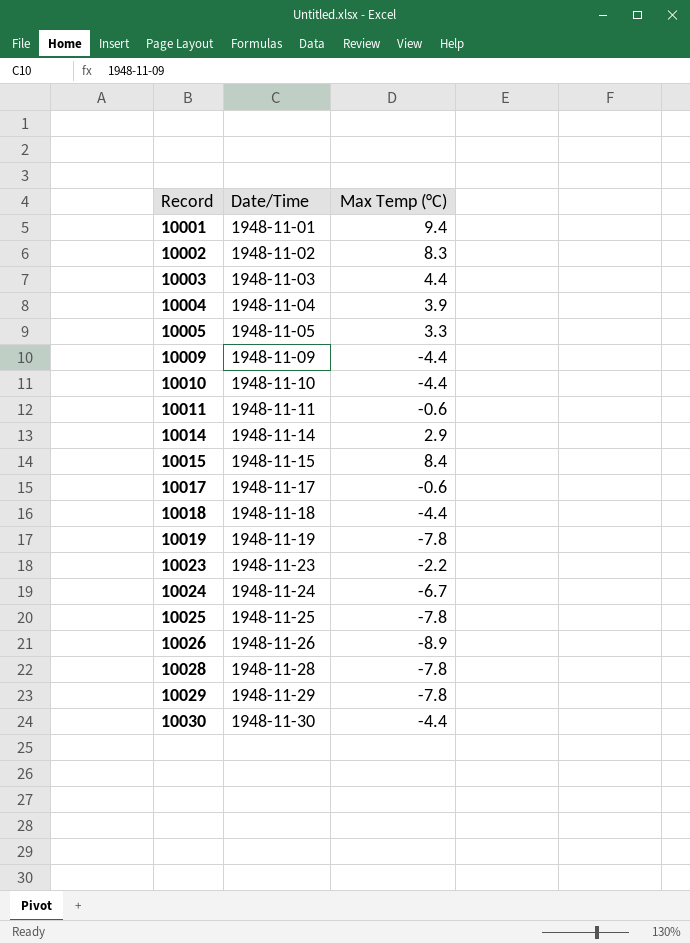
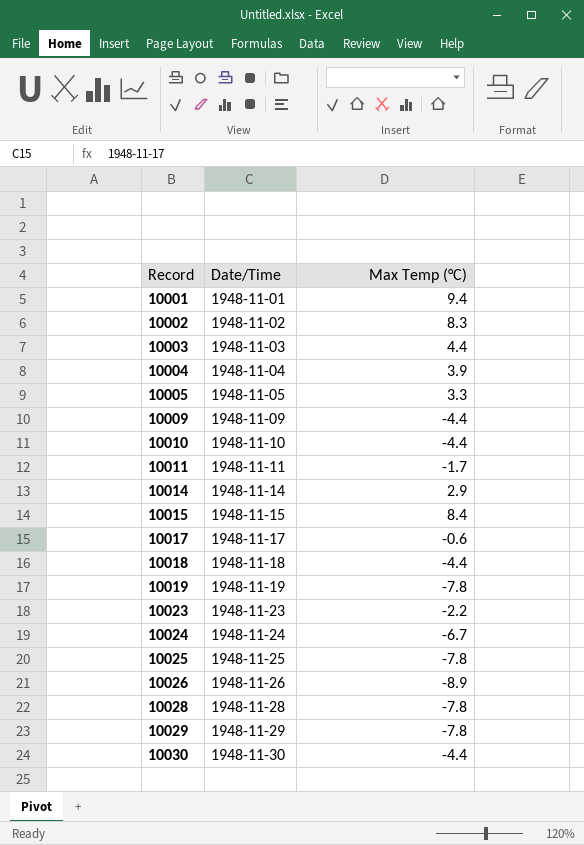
10011 | Max Temp (°C): -0.6 -> -1.7

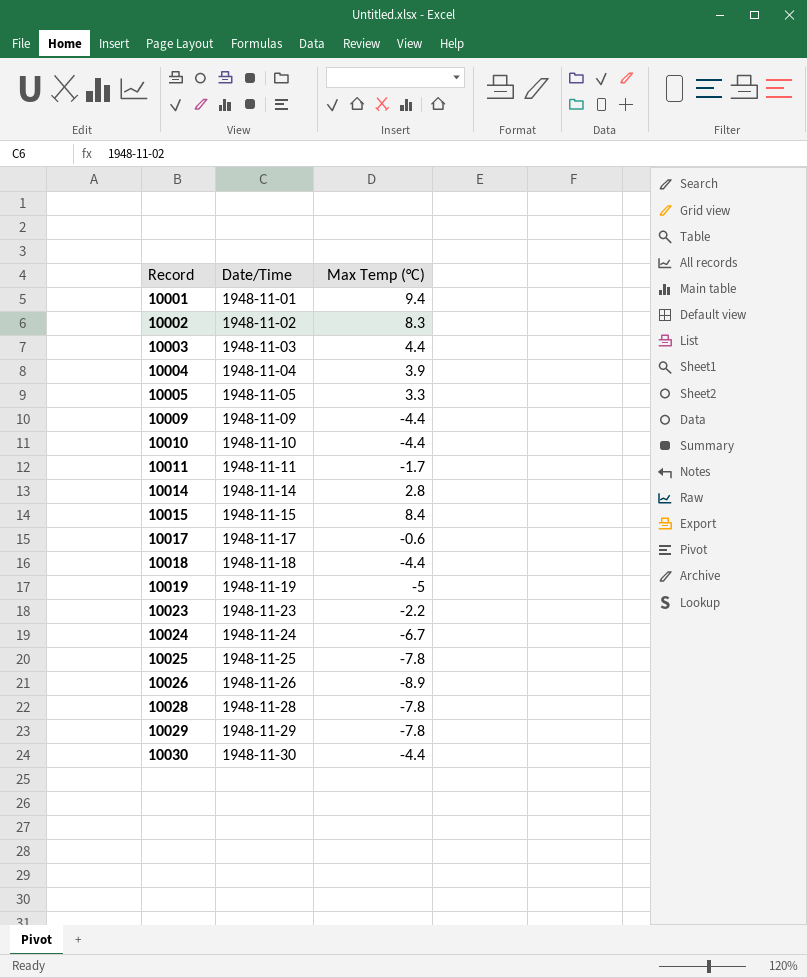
10014 | Max Temp (°C): 2.9 -> 2.8
10019 | Max Temp (°C): -7.8 -> -5

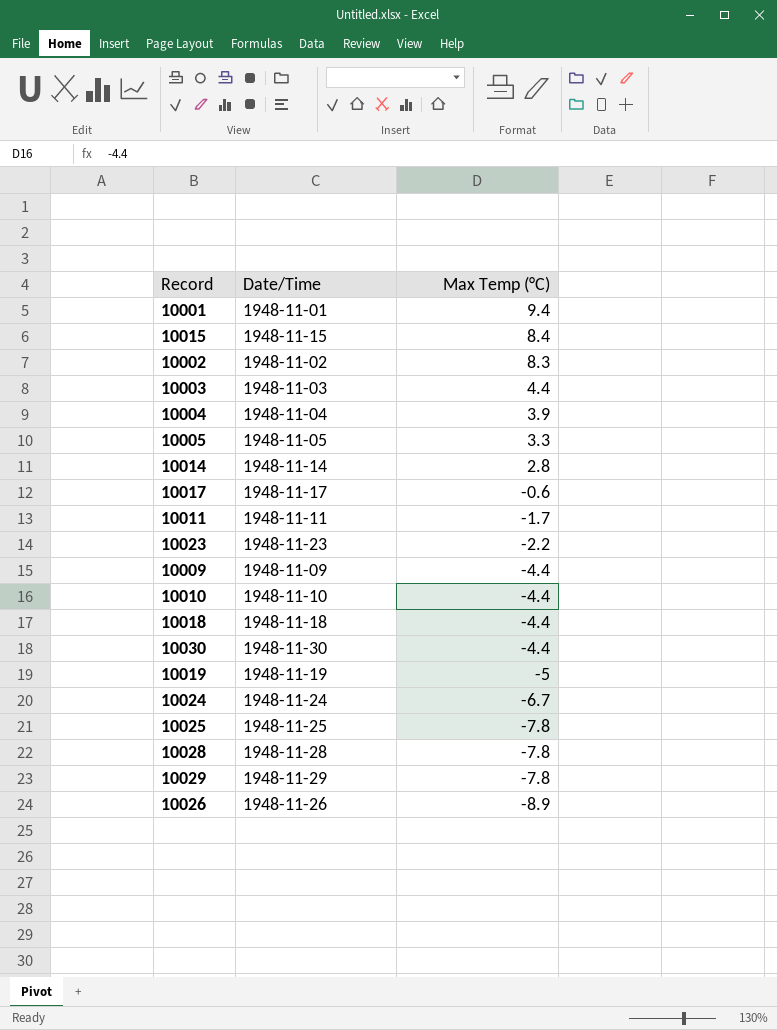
row order: Record ascending -> Max Temp (°C) descending

